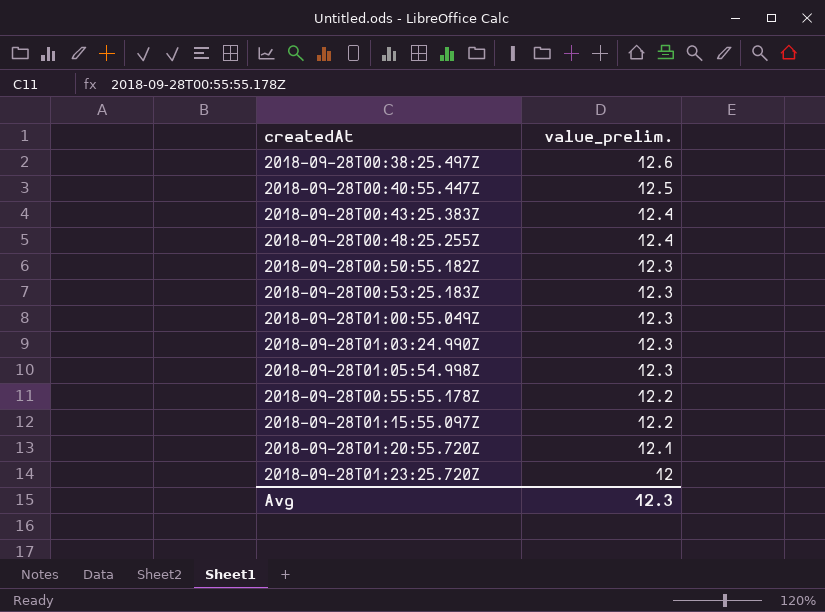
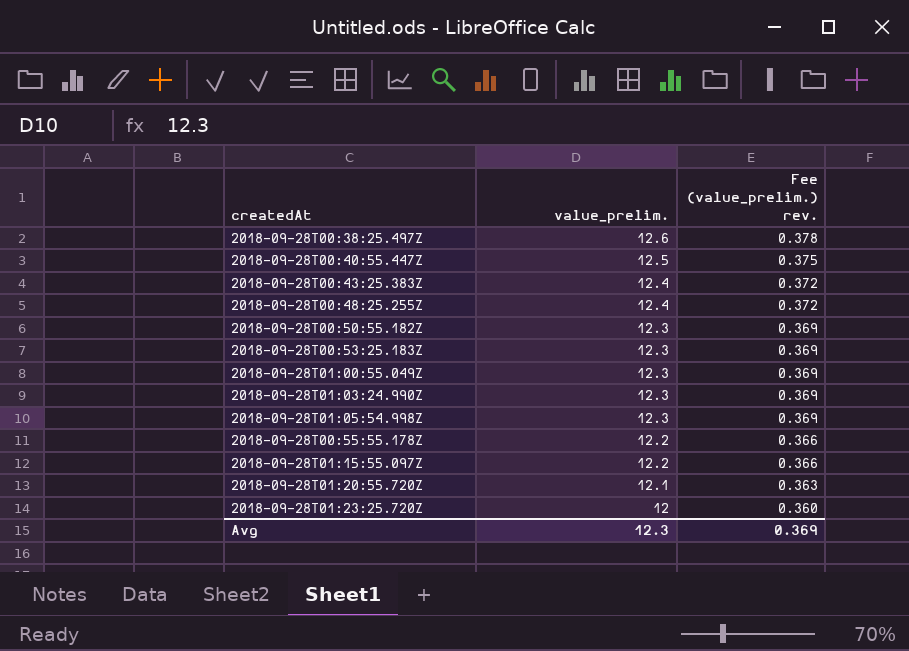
column Fee (value_prelim.) rev. | formula: none -> [value_prelim.] * 0.03

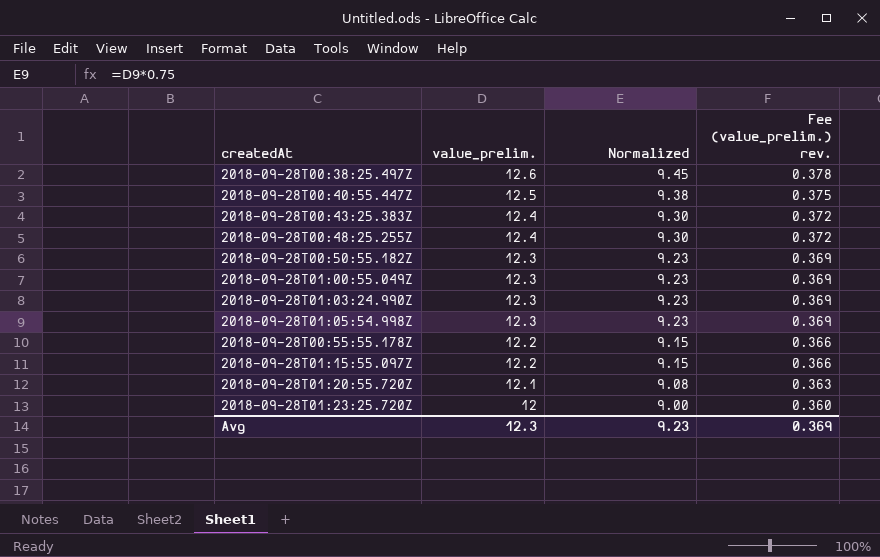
column Normalized | formula: none -> [value_prelim.] * 0.75
row 2018-09-28T00:53:25.183Z: 12.3 | 0.369 -> none

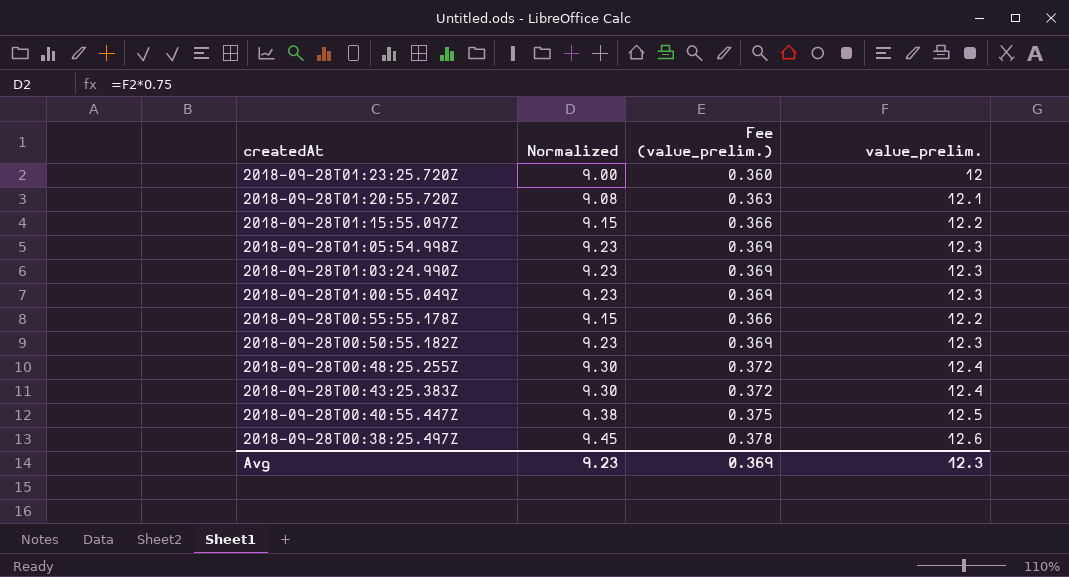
row order: value_prelim. descending -> createdAt descending
column name: Fee (value_prelim.) rev. -> Fee (value_prelim.)
column value_prelim. | position: 2 -> 4

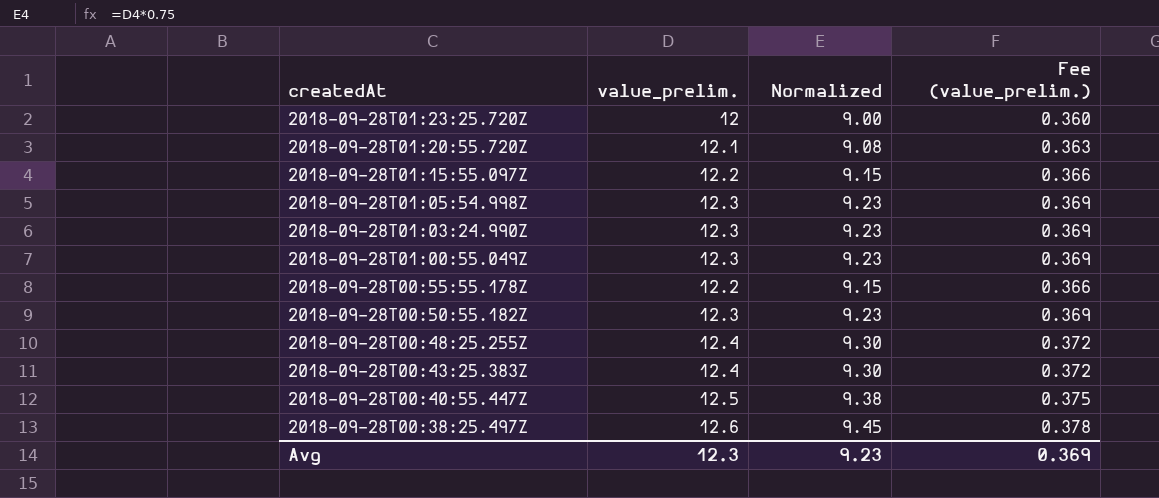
column value_prelim. | position: 4 -> 2

